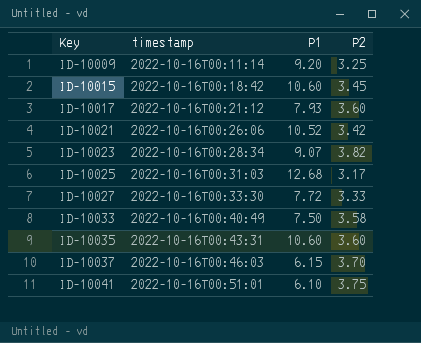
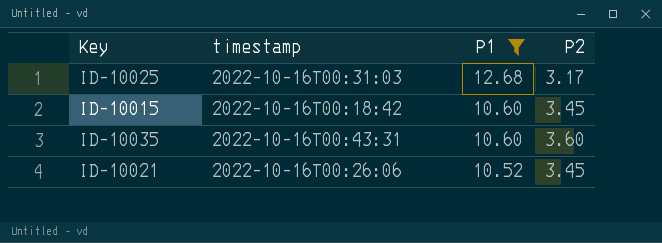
filter: none -> P1 >= 10.52
row order: Key ascending -> P1 descending
ID-10021 | P2: 3.42 -> 3.45

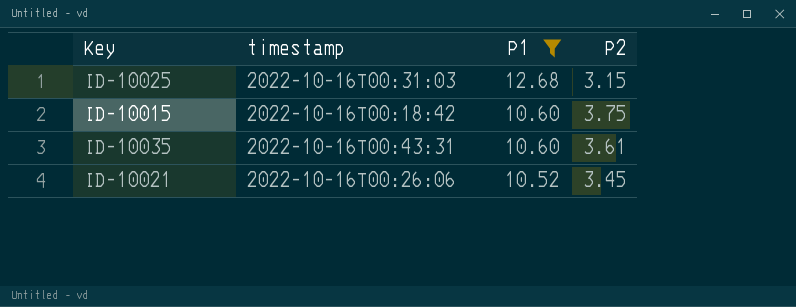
ID-10025 | P2: 3.17 -> 3.15
ID-10015 | P2: 3.45 -> 3.75
ID-10035 | P2: 3.60 -> 3.61

